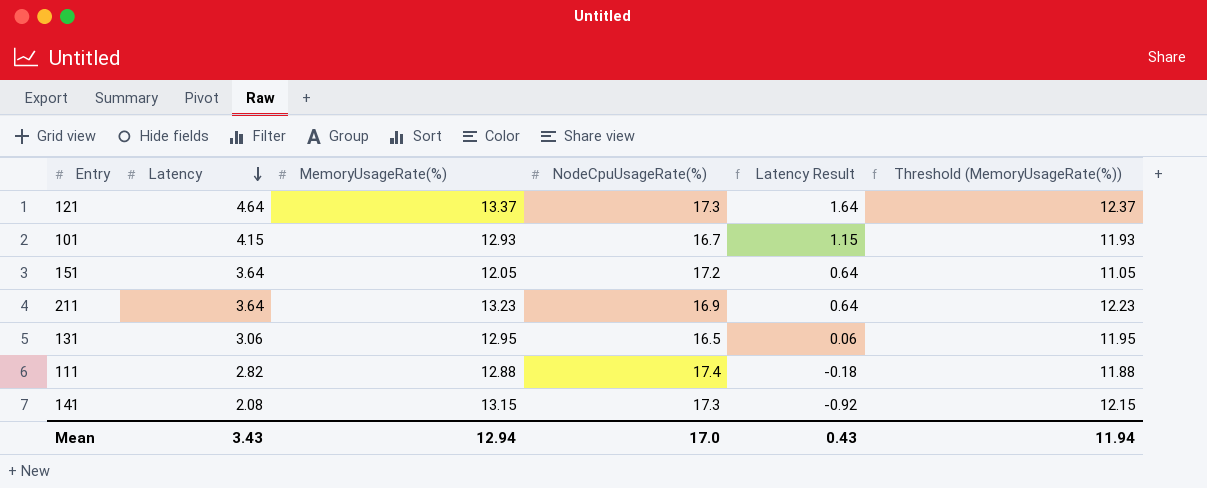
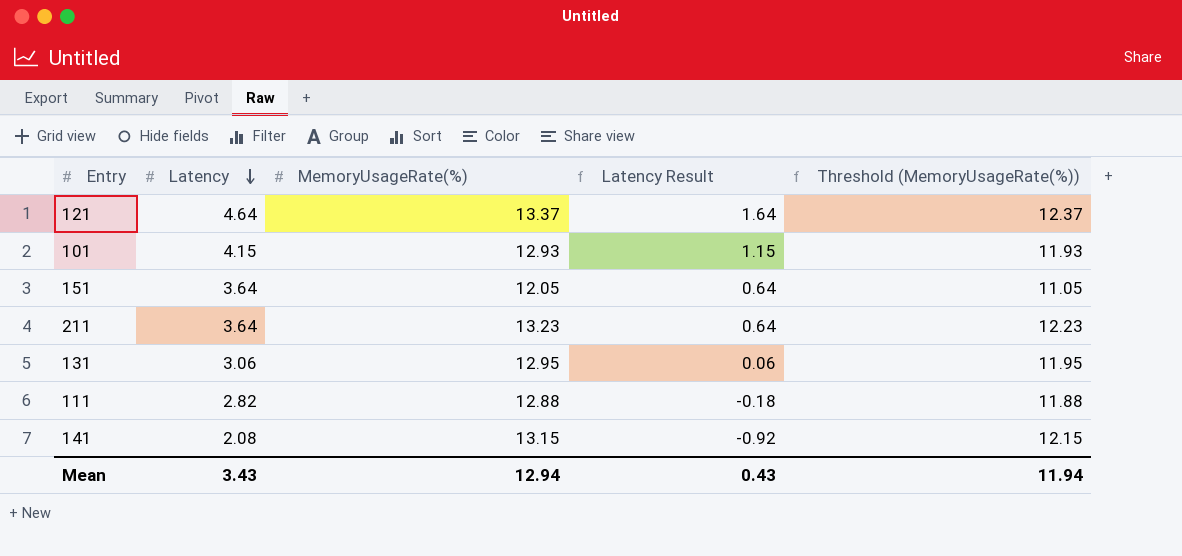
column NodeCpuUsageRate(%) | position: 4 -> none

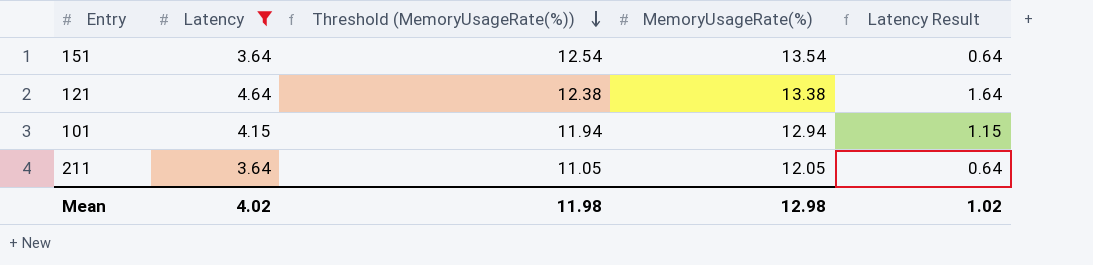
filter: none -> Latency >= 3.64
row order: Latency descending -> Threshold (MemoryUsageRate(%)) descending
column Threshold (MemoryUsageRate(%)) | position: 5 -> 3
151 | Threshold (MemoryUsageRate(%)): 11.05 -> 12.54
151 | MemoryUsageRate(%): 12.05 -> 13.54
121 | Threshold (MemoryUsageRate(%)): 12.37 -> 12.38
121 | MemoryUsageRate(%): 13.37 -> 13.38
101 | Threshold (MemoryUsageRate(%)): 11.93 -> 11.94
101 | MemoryUsageRate(%): 12.93 -> 12.94
211 | Threshold (MemoryUsageRate(%)): 12.23 -> 11.05
211 | MemoryUsageRate(%): 13.23 -> 12.05
Mean | Latency: 3.43 -> 4.02
Mean | Threshold (MemoryUsageRate(%)): 11.94 -> 11.98
Mean | MemoryUsageRate(%): 12.94 -> 12.98
Mean | Latency Result: 0.43 -> 1.02

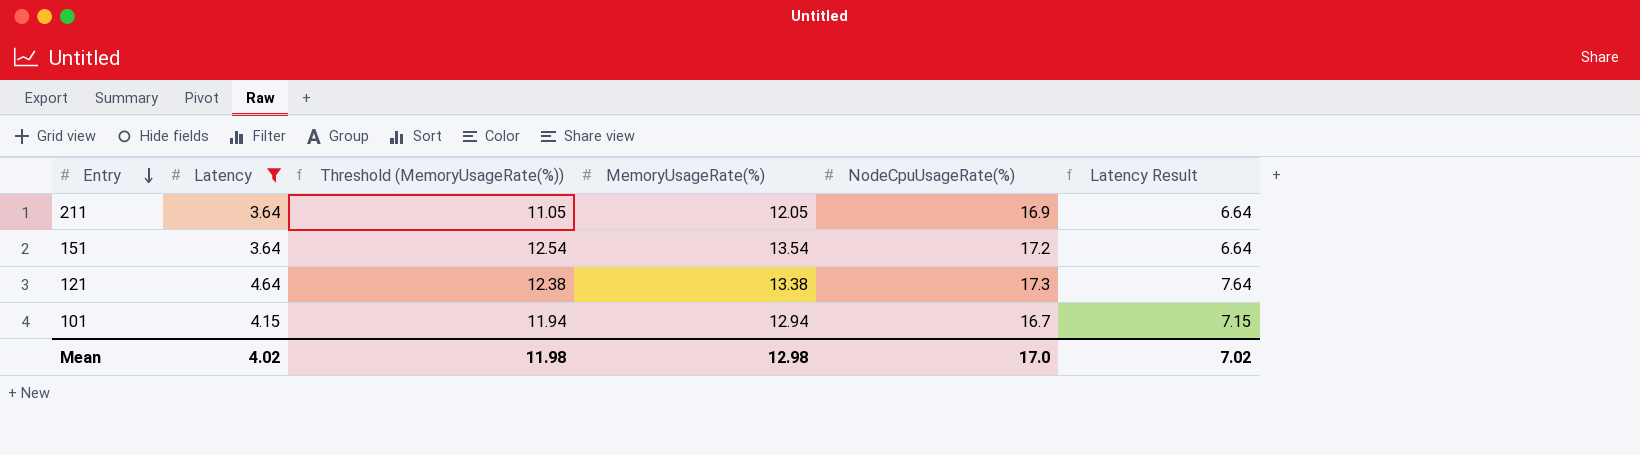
row order: Threshold (MemoryUsageRate(%)) descending -> Entry descending
column NodeCpuUsageRate(%) | position: none -> 5
column Latency Result | formula: [Latency] - 3 -> [Latency] + 3
Mean | Latency Result: 1.02 -> 7.02

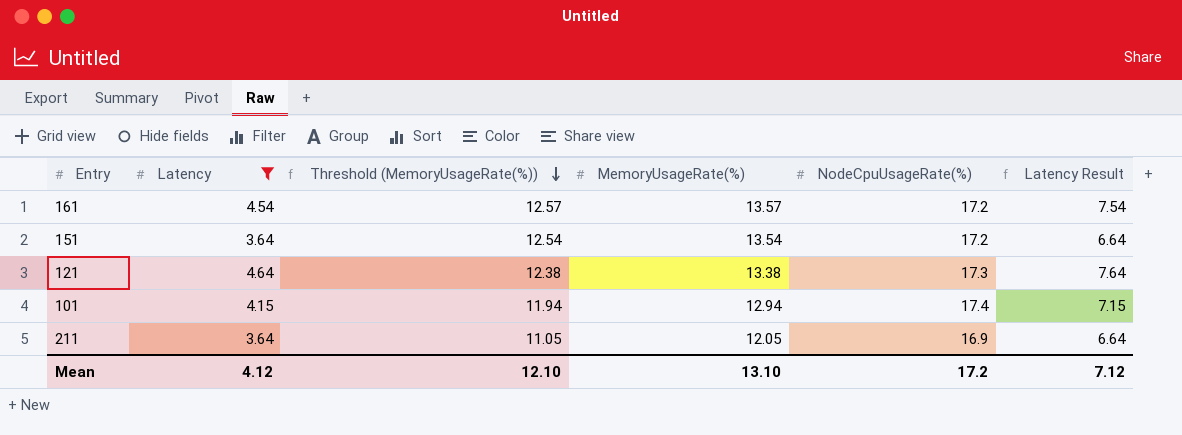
row order: Entry descending -> Threshold (MemoryUsageRate(%)) descending
row 161: none -> 4.54 | 12.57 | 13.57 | 17.2 | 7.54
101 | NodeCpuUsageRate(%): 16.7 -> 17.4
Mean | Latency: 4.02 -> 4.12
Mean | Threshold (MemoryUsageRate(%)): 11.98 -> 12.10
Mean | MemoryUsageRate(%): 12.98 -> 13.10
Mean | NodeCpuUsageRate(%): 17.0 -> 17.2
Mean | Latency Result: 7.02 -> 7.12

